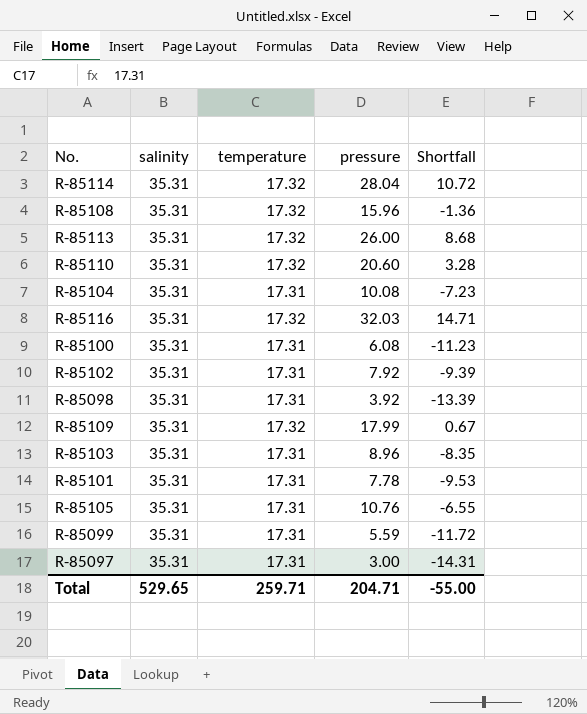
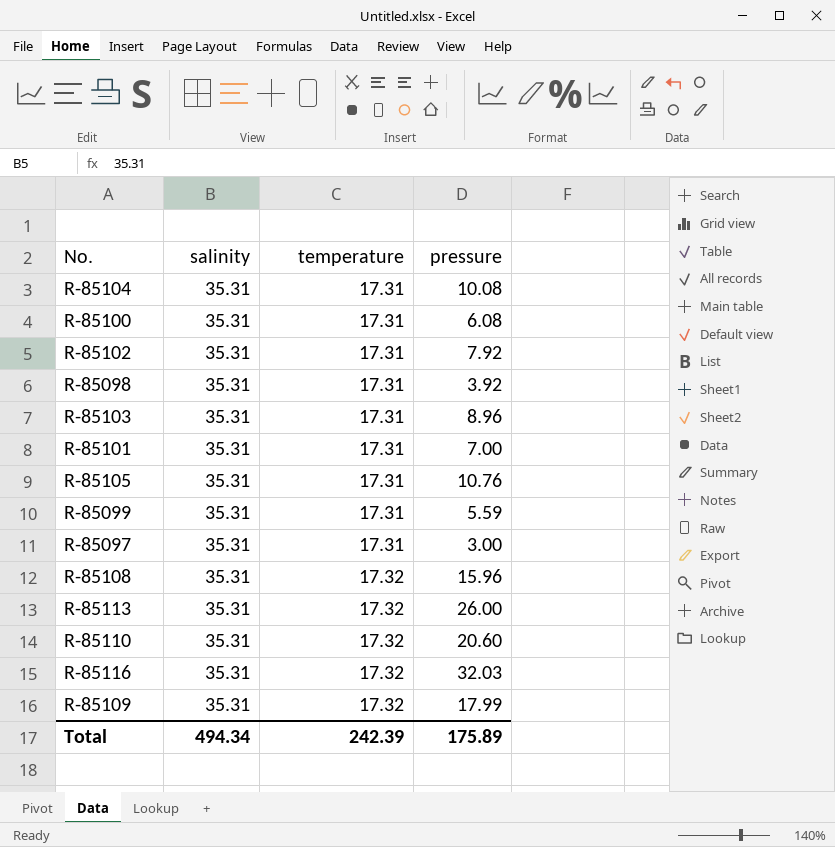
row order: none -> temperature ascending
column Shortfall | formula: [pressure] - [temperature] -> none
row R-85114: 35.31 | 17.32 | 28.04 | 10.72 -> none
R-85101 | pressure: 7.78 -> 7.00
Total | salinity: 529.65 -> 494.34
Total | temperature: 259.71 -> 242.39
Total | pressure: 204.71 -> 175.89

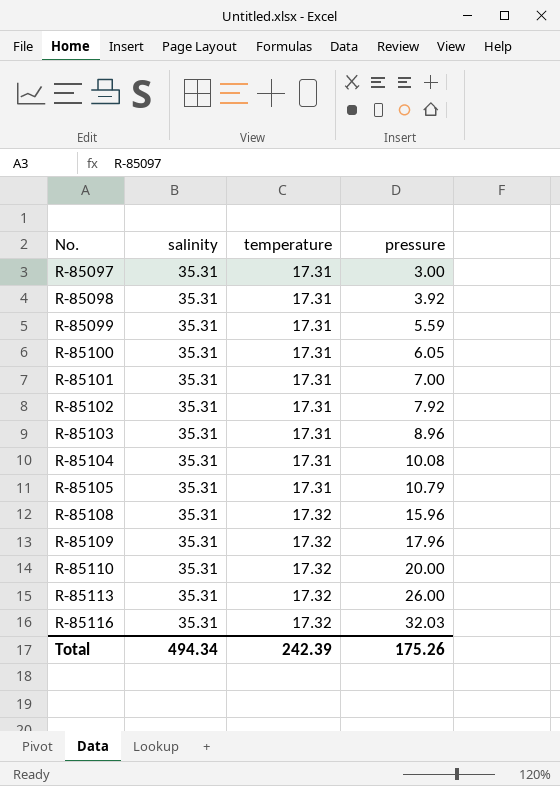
row order: temperature ascending -> No. ascending
R-85100 | pressure: 6.08 -> 6.05
R-85105 | pressure: 10.76 -> 10.79
R-85109 | pressure: 17.99 -> 17.96
R-85110 | pressure: 20.60 -> 20.00
Total | pressure: 175.89 -> 175.26

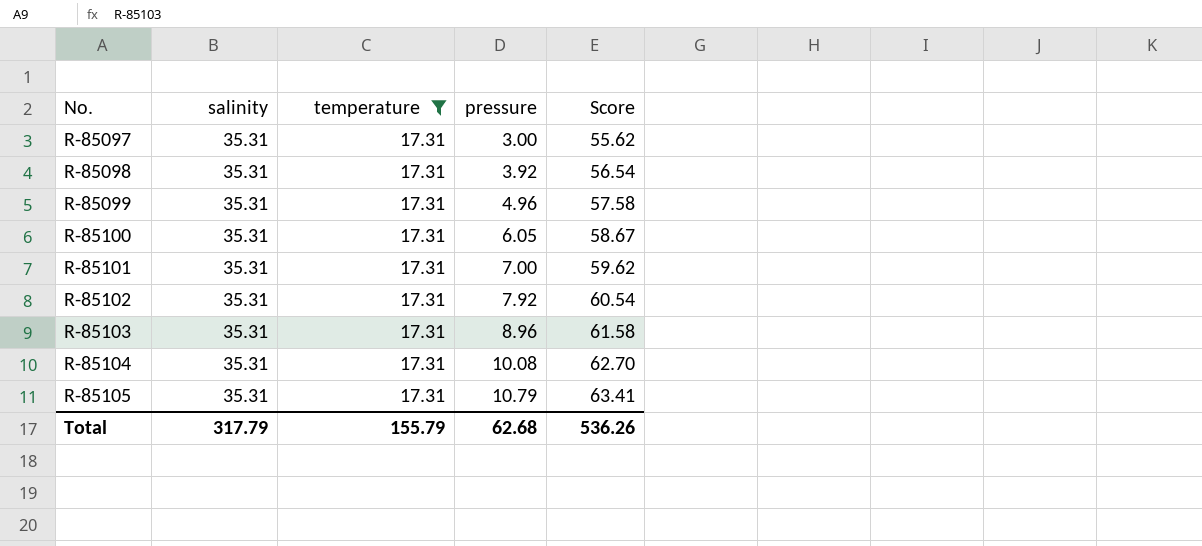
filter: none -> temperature = 17.31
column Score | formula: none -> [salinity] + [temperature] + [pressure]
R-85099 | pressure: 5.59 -> 4.96
Total | salinity: 494.34 -> 317.79
Total | temperature: 242.39 -> 155.79
Total | pressure: 175.26 -> 62.68

